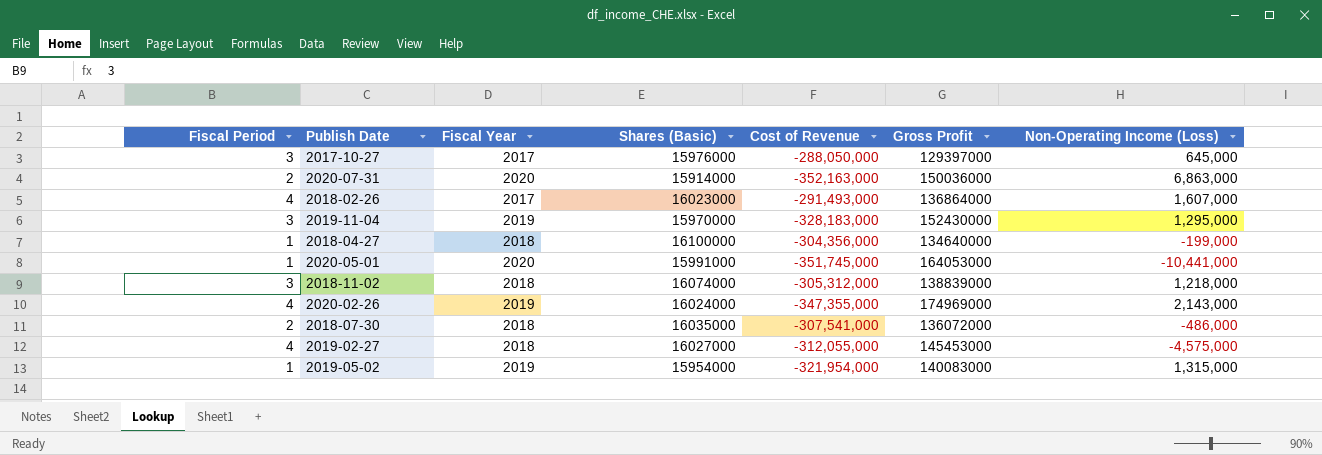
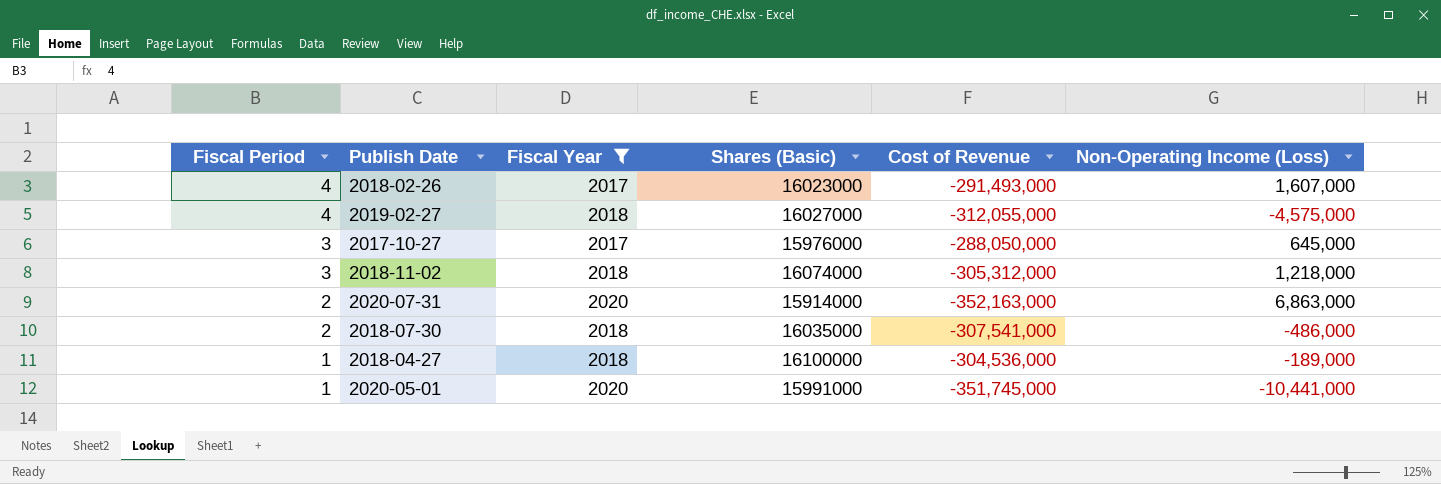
filter: none -> Fiscal Year != 2019
row order: none -> Fiscal Period descending
column Gross Profit | position: 6 -> none
2018-04-27 | Cost of Revenue: -304,356,000 -> -304,536,000
2018-04-27 | Non-Operating Income (Loss): -199,000 -> -189,000

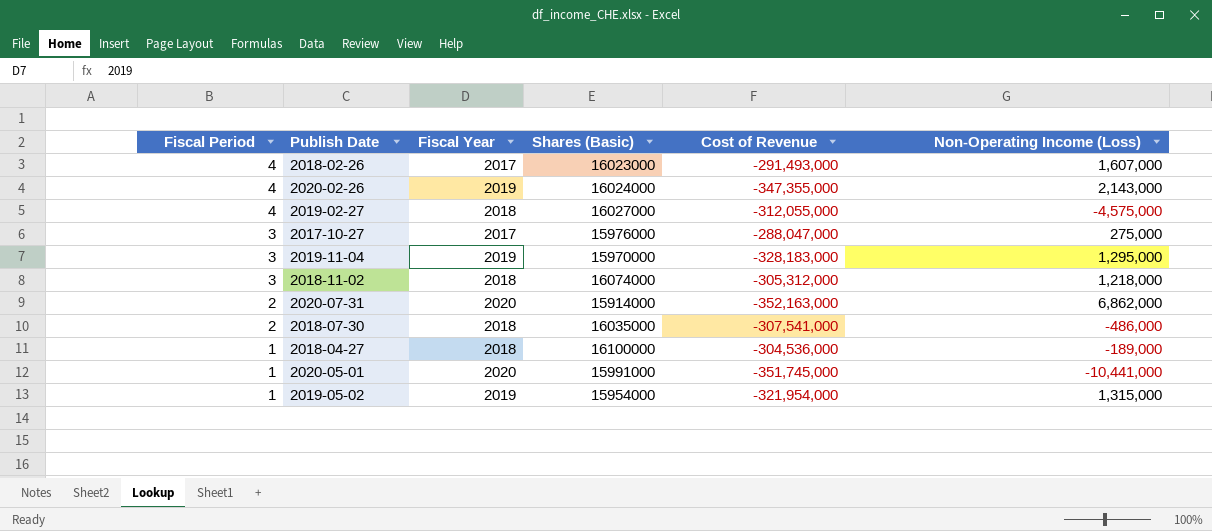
filter: Fiscal Year != 2019 -> none
2017-10-27 | Cost of Revenue: -288,050,000 -> -288,047,000
2017-10-27 | Non-Operating Income (Loss): 645,000 -> 275,000
2020-07-31 | Non-Operating Income (Loss): 6,863,000 -> 6,862,000

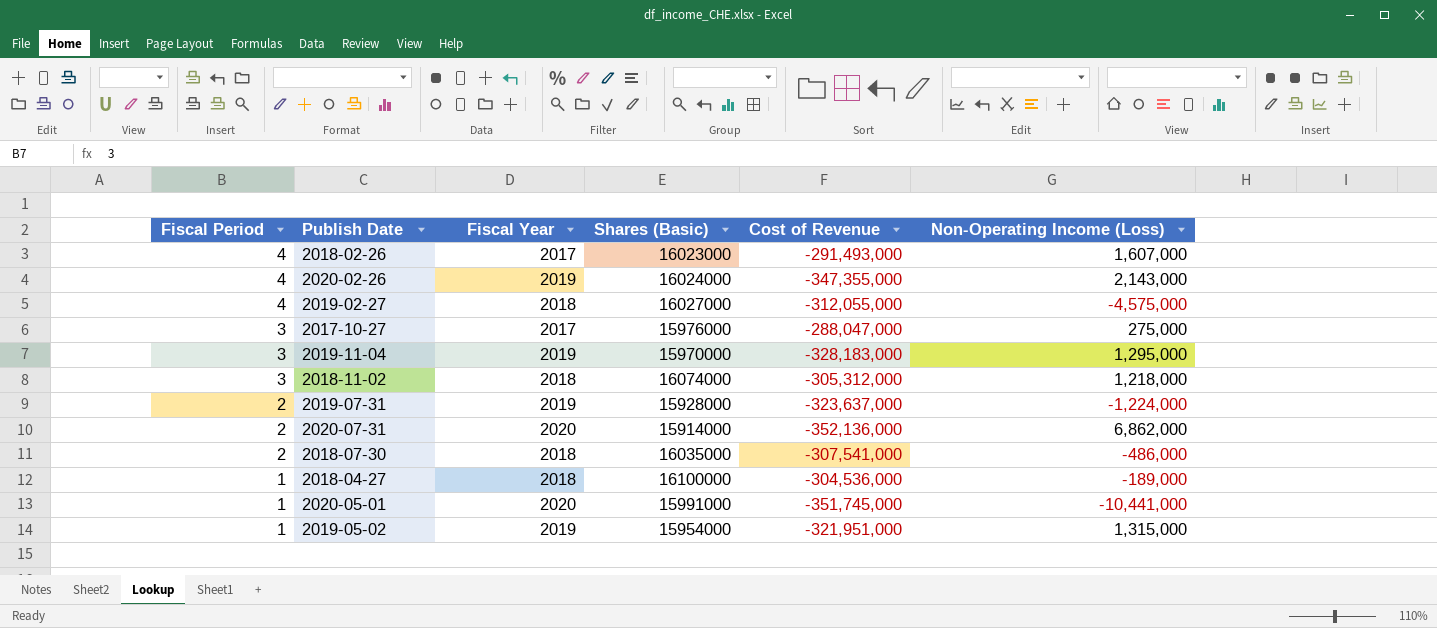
row 2019-07-31: none -> 2 | 2019 | 15928000 | -323,637,000 | -1,224,000
2020-07-31 | Cost of Revenue: -352,163,000 -> -352,136,000
2019-05-02 | Cost of Revenue: -321,954,000 -> -321,951,000

